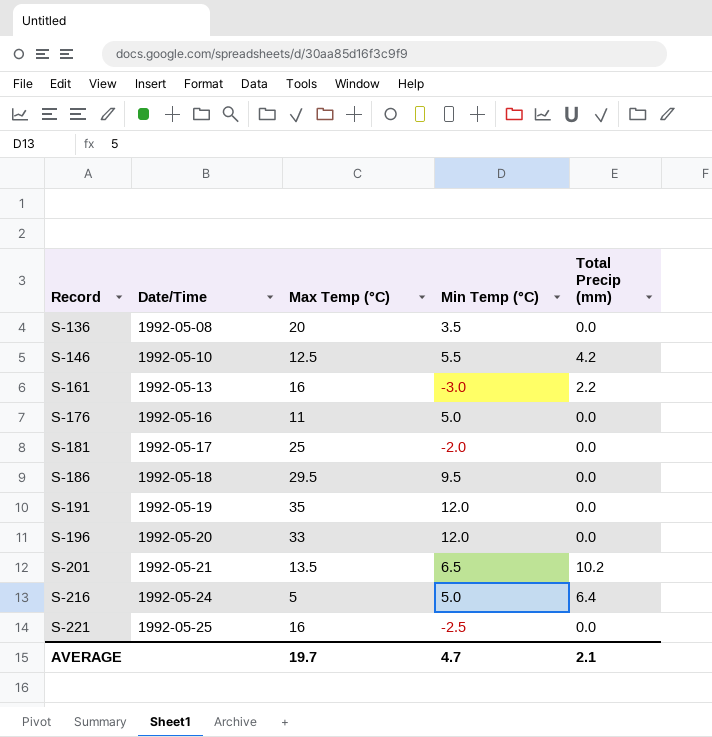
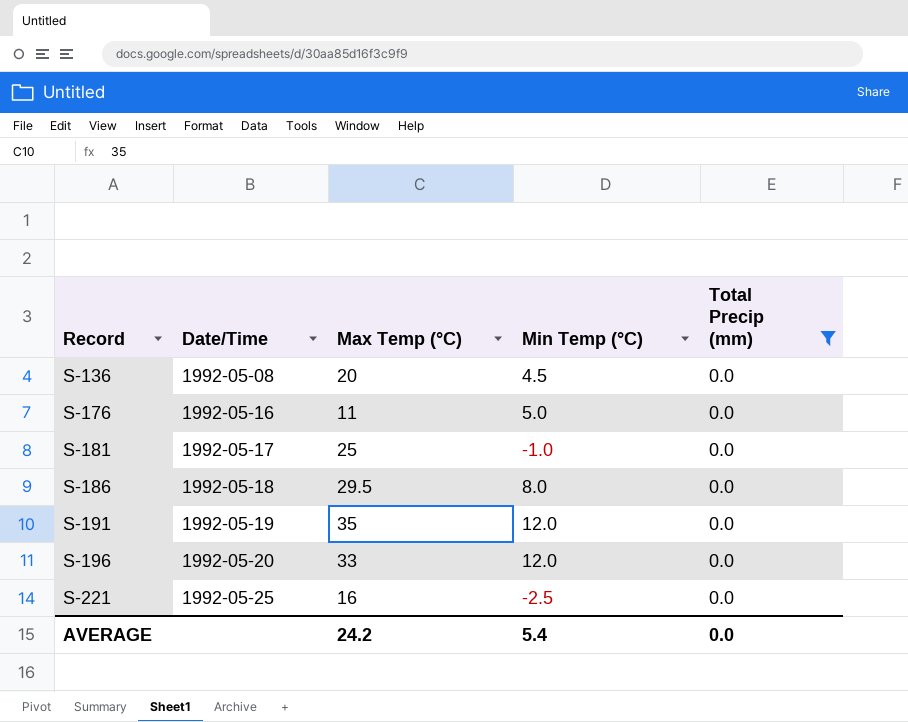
filter: none -> Total Precip (mm) = 0.0
S-136 | Min Temp (°C): 3.5 -> 4.5
S-181 | Min Temp (°C): -2.0 -> -1.0
S-186 | Min Temp (°C): 9.5 -> 8.0
AVERAGE | Max Temp (°C): 19.7 -> 24.2
AVERAGE | Min Temp (°C): 4.7 -> 5.4
AVERAGE | Total Precip (mm): 2.1 -> 0.0

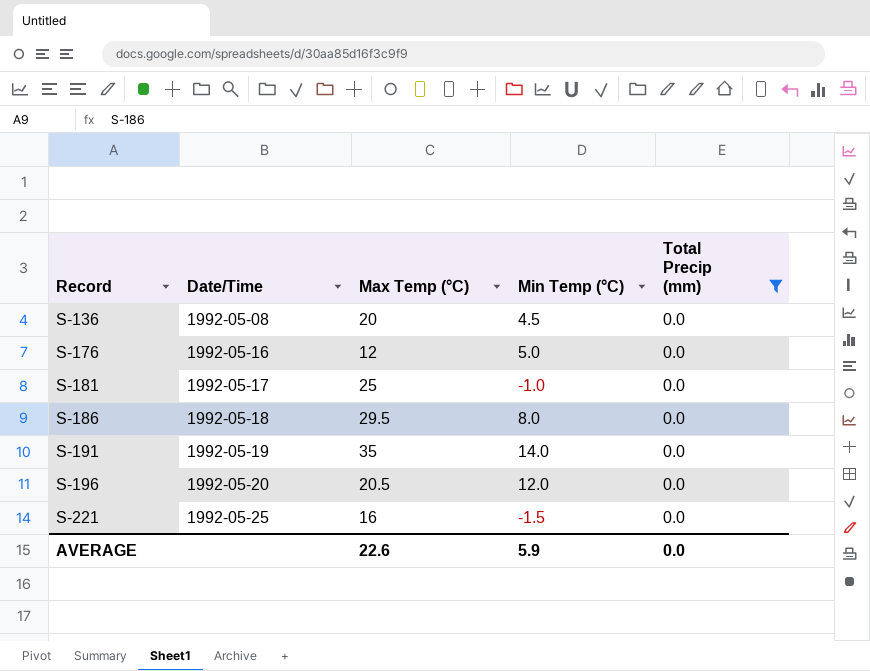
S-176 | Max Temp (°C): 11 -> 12
S-191 | Min Temp (°C): 12.0 -> 14.0
S-196 | Max Temp (°C): 33 -> 20.5
S-221 | Min Temp (°C): -2.5 -> -1.5
AVERAGE | Max Temp (°C): 24.2 -> 22.6
AVERAGE | Min Temp (°C): 5.4 -> 5.9

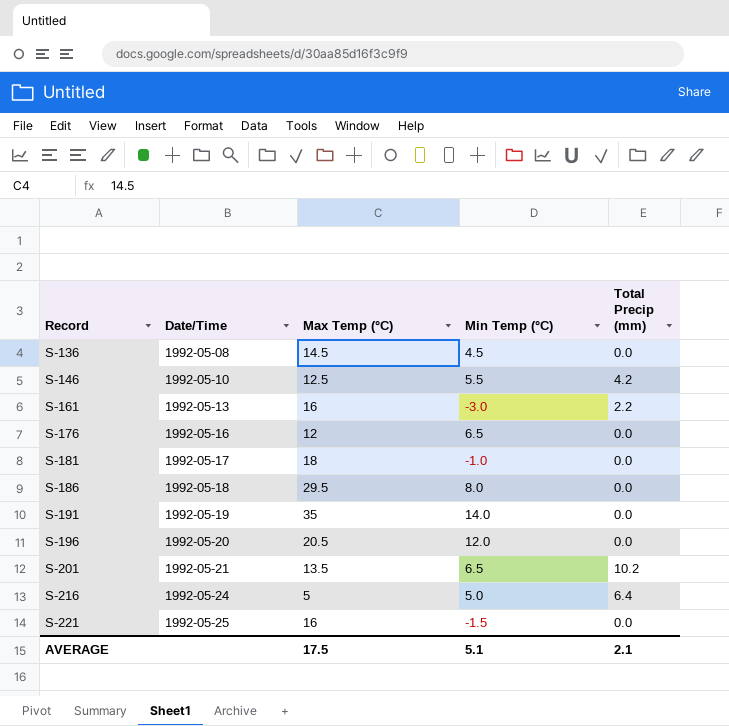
filter: Total Precip (mm) = 0.0 -> none
S-136 | Max Temp (°C): 20 -> 14.5
S-176 | Min Temp (°C): 5.0 -> 6.5
S-181 | Max Temp (°C): 25 -> 18
AVERAGE | Max Temp (°C): 22.6 -> 17.5
AVERAGE | Min Temp (°C): 5.9 -> 5.1
AVERAGE | Total Precip (mm): 0.0 -> 2.1

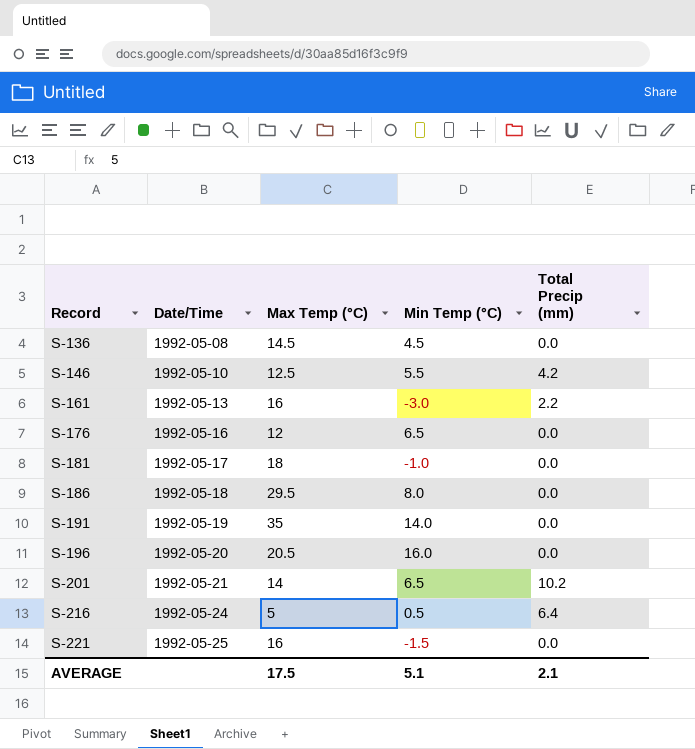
S-196 | Min Temp (°C): 12.0 -> 16.0
S-201 | Max Temp (°C): 13.5 -> 14
S-216 | Min Temp (°C): 5.0 -> 0.5

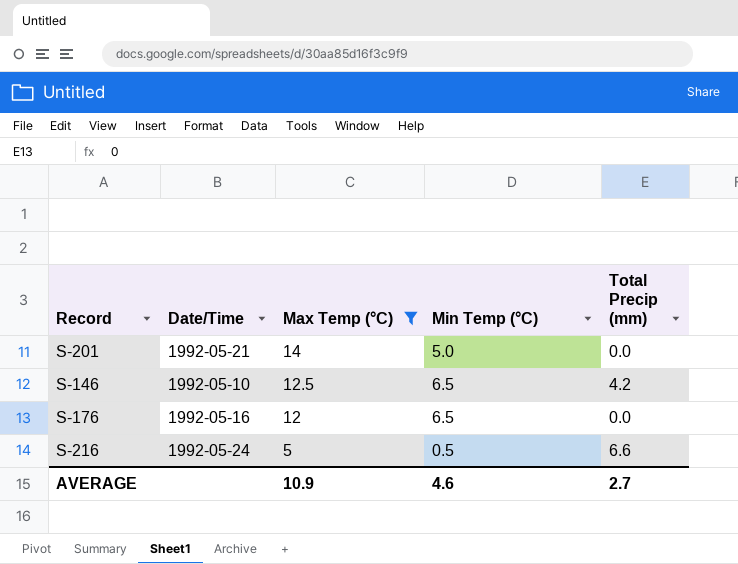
filter: none -> Max Temp (°C) <= 14
row order: Record ascending -> Max Temp (°C) descending
S-201 | Min Temp (°C): 6.5 -> 5.0
S-201 | Total Precip (mm): 10.2 -> 0.0
S-146 | Min Temp (°C): 5.5 -> 6.5
S-216 | Total Precip (mm): 6.4 -> 6.6
AVERAGE | Max Temp (°C): 17.5 -> 10.9
AVERAGE | Min Temp (°C): 5.1 -> 4.6
AVERAGE | Total Precip (mm): 2.1 -> 2.7

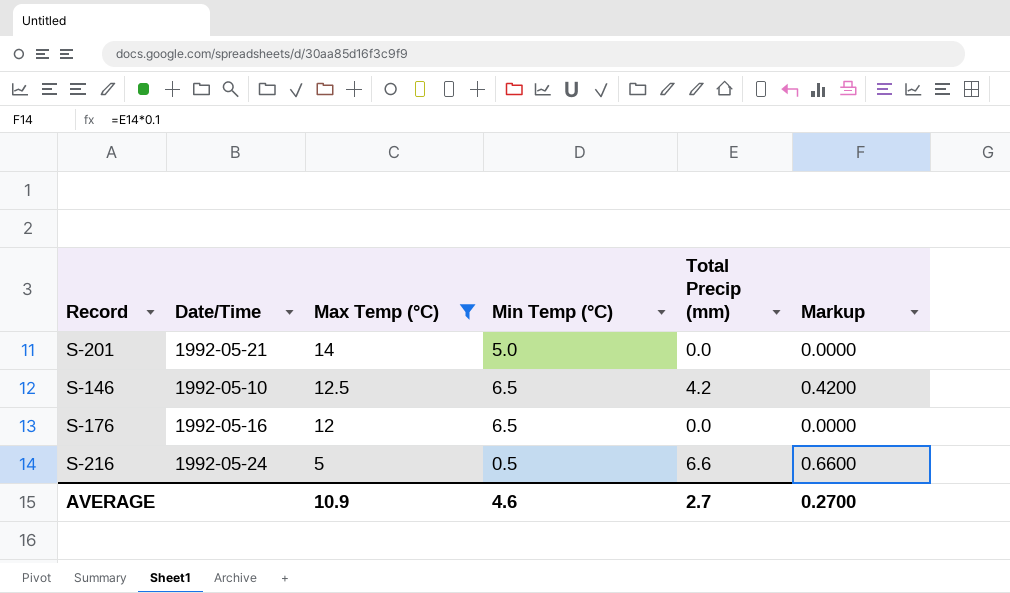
column Markup | formula: none -> [Total Precip (mm)] * 0.1

